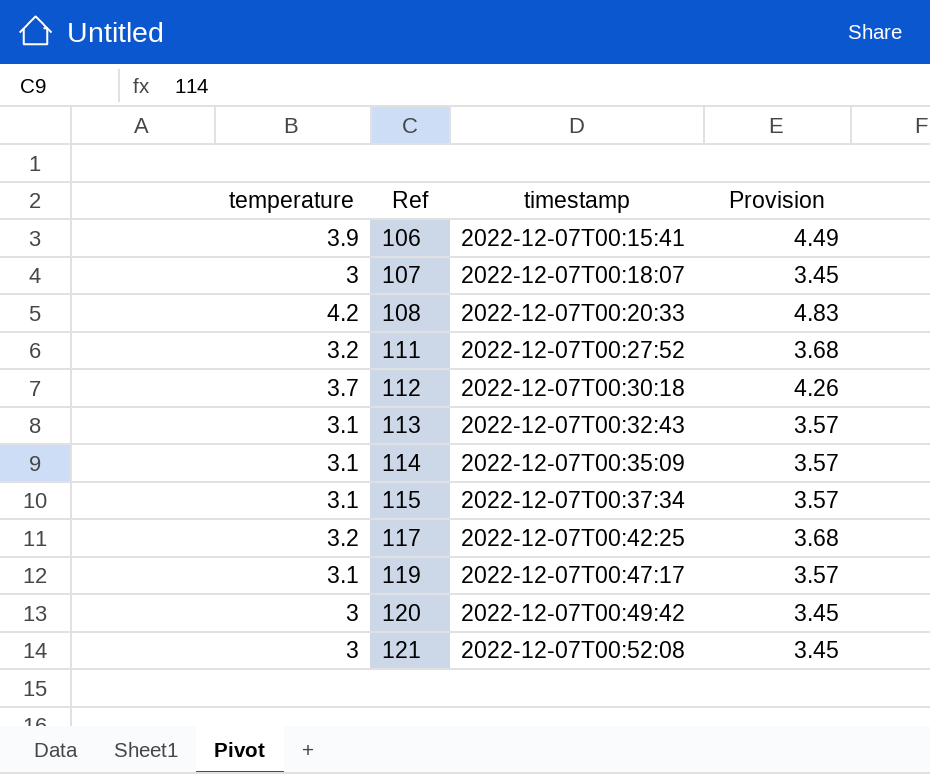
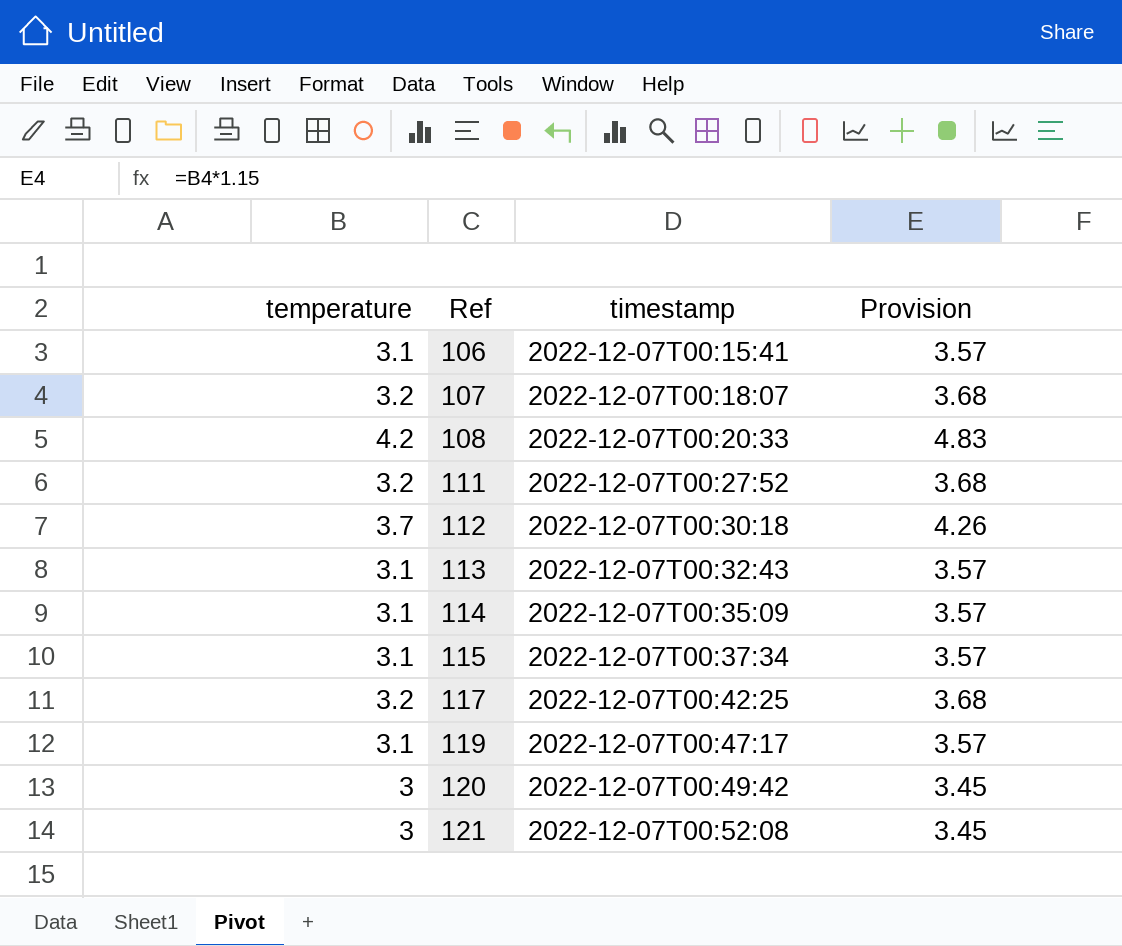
106 | temperature: 3.9 -> 3.1
106 | Provision: 4.49 -> 3.57
107 | temperature: 3 -> 3.2
107 | Provision: 3.45 -> 3.68

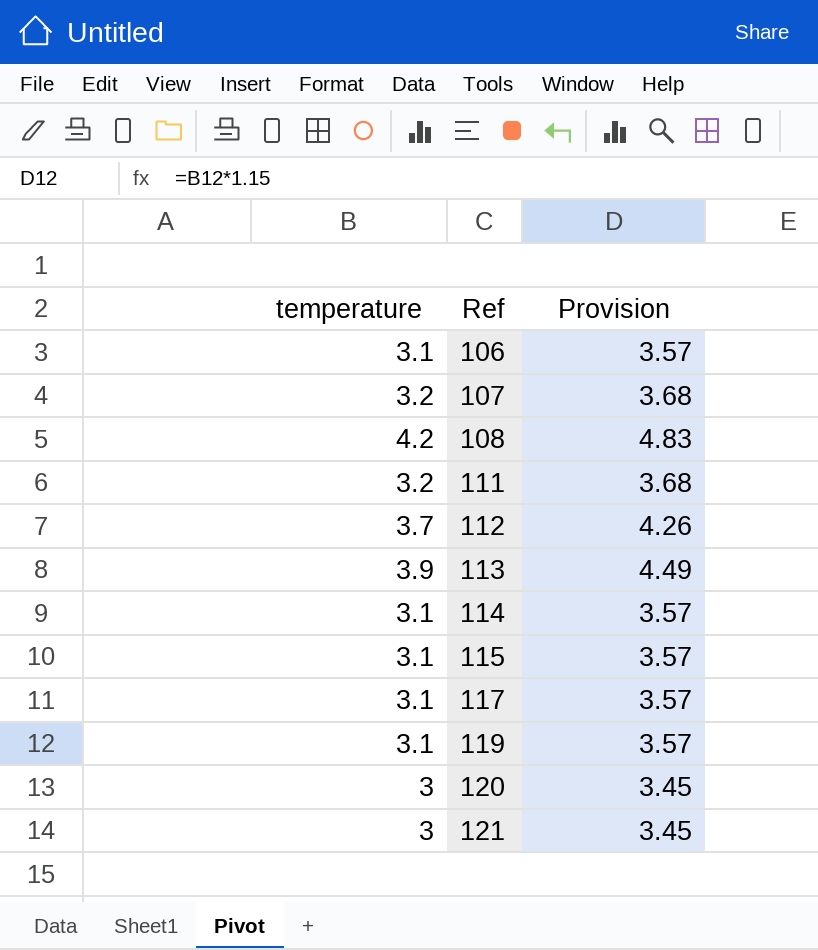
column timestamp | position: 3 -> none
113 | temperature: 3.1 -> 3.9
113 | Provision: 3.57 -> 4.49
117 | temperature: 3.2 -> 3.1
117 | Provision: 3.68 -> 3.57

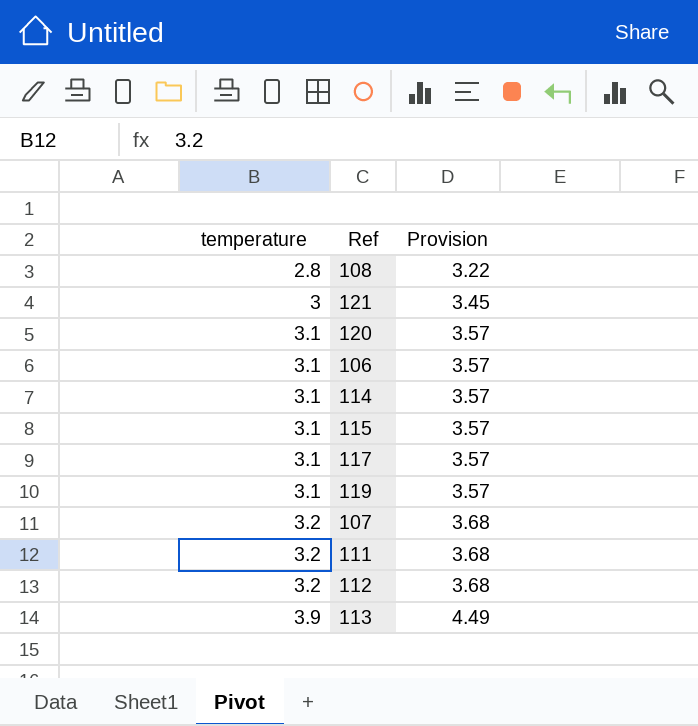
row order: Ref ascending -> temperature ascending
108 | temperature: 4.2 -> 2.8
108 | Provision: 4.83 -> 3.22
120 | temperature: 3 -> 3.1
120 | Provision: 3.45 -> 3.57
112 | temperature: 3.7 -> 3.2
112 | Provision: 4.26 -> 3.68

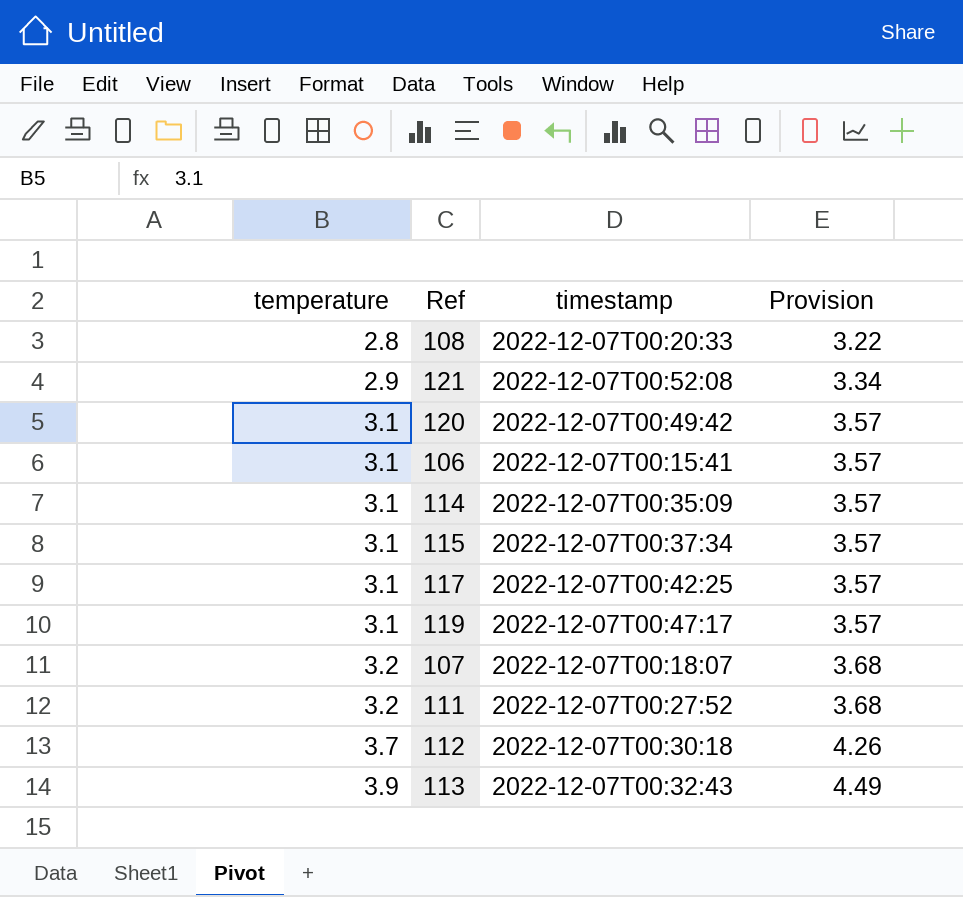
column timestamp | position: none -> 3
121 | temperature: 3 -> 2.9
121 | Provision: 3.45 -> 3.34
112 | temperature: 3.2 -> 3.7
112 | Provision: 3.68 -> 4.26

